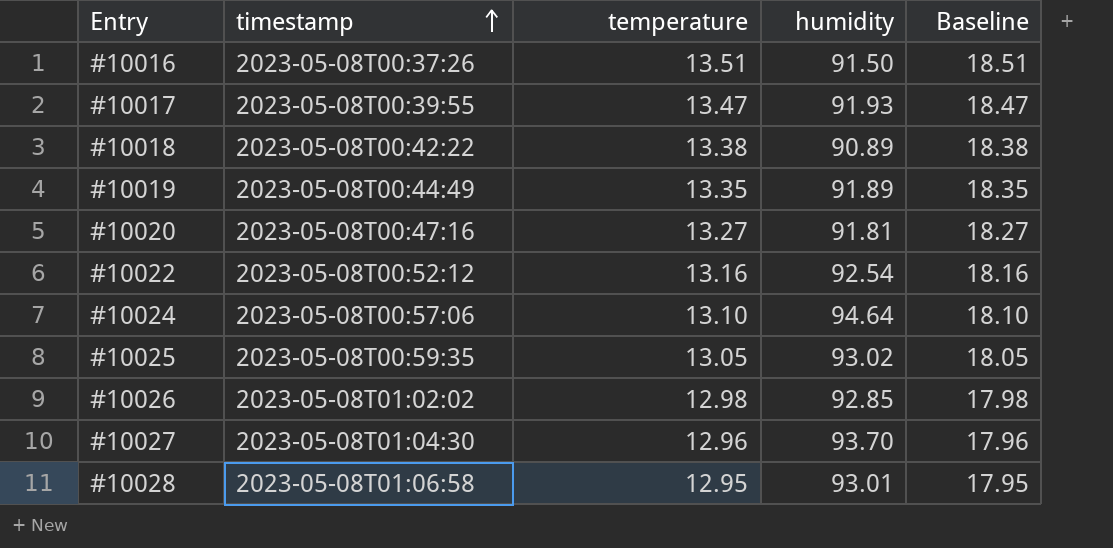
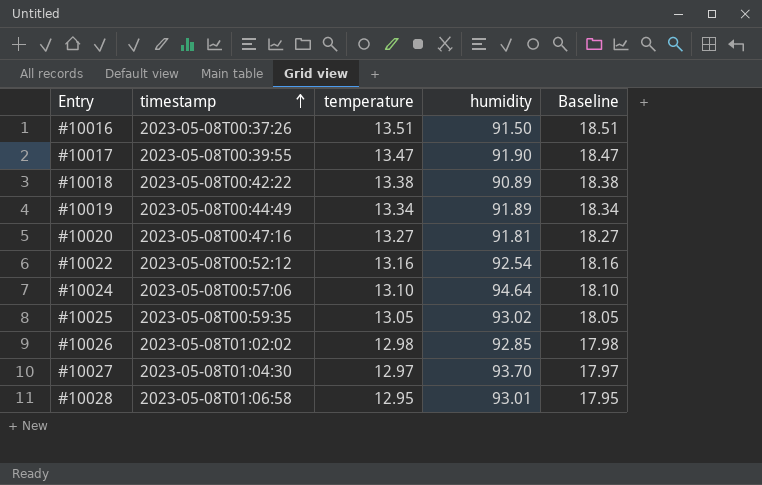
#10017 | humidity: 91.93 -> 91.90
#10019 | temperature: 13.35 -> 13.34
#10019 | Baseline: 18.35 -> 18.34
#10027 | temperature: 12.96 -> 12.97
#10027 | Baseline: 17.96 -> 17.97

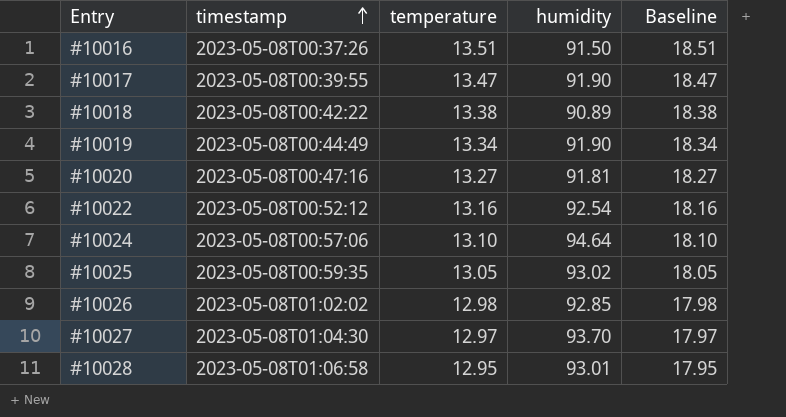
#10019 | humidity: 91.89 -> 91.90

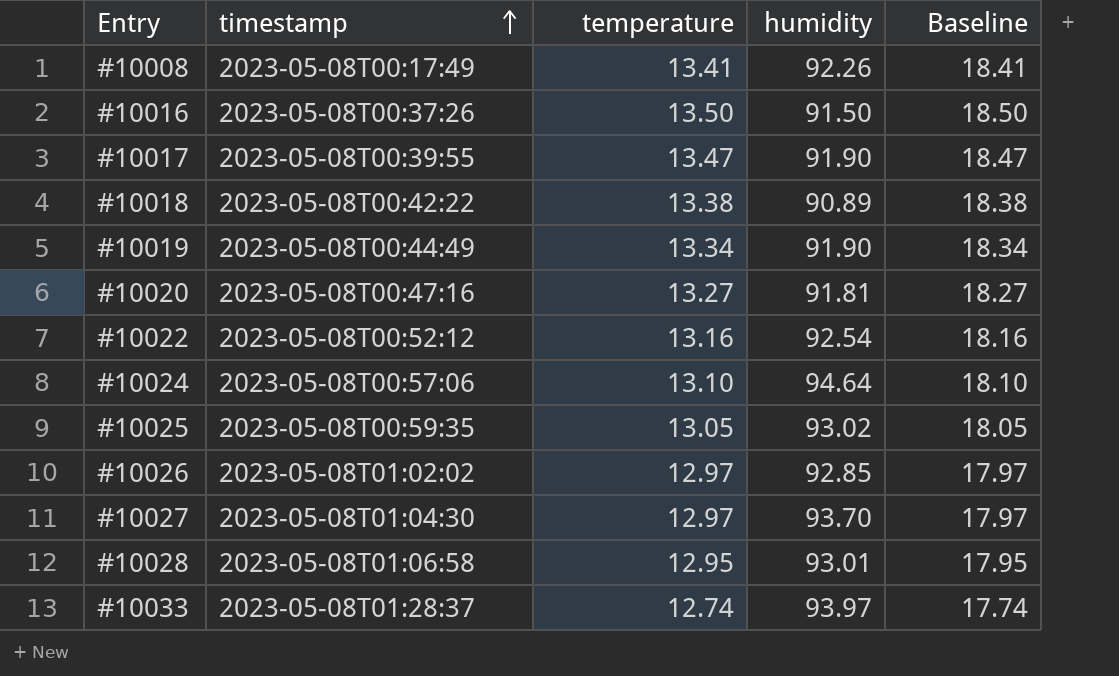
row #10008: none -> 2023-05-08T00:17:49 | 13.41 | 92.26 | 18.41
#10016 | temperature: 13.51 -> 13.50
#10016 | Baseline: 18.51 -> 18.50
#10026 | temperature: 12.98 -> 12.97
#10026 | Baseline: 17.98 -> 17.97
row #10033: none -> 2023-05-08T01:28:37 | 12.74 | 93.97 | 17.74

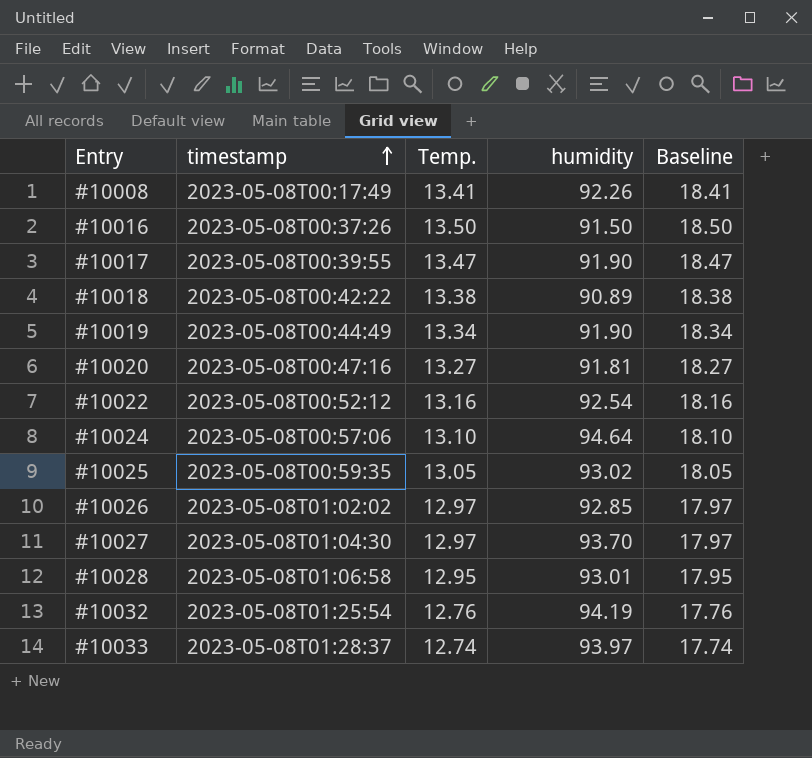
column name: temperature -> Temp.
row #10032: none -> 2023-05-08T01:25:54 | 12.76 | 94.19 | 17.76

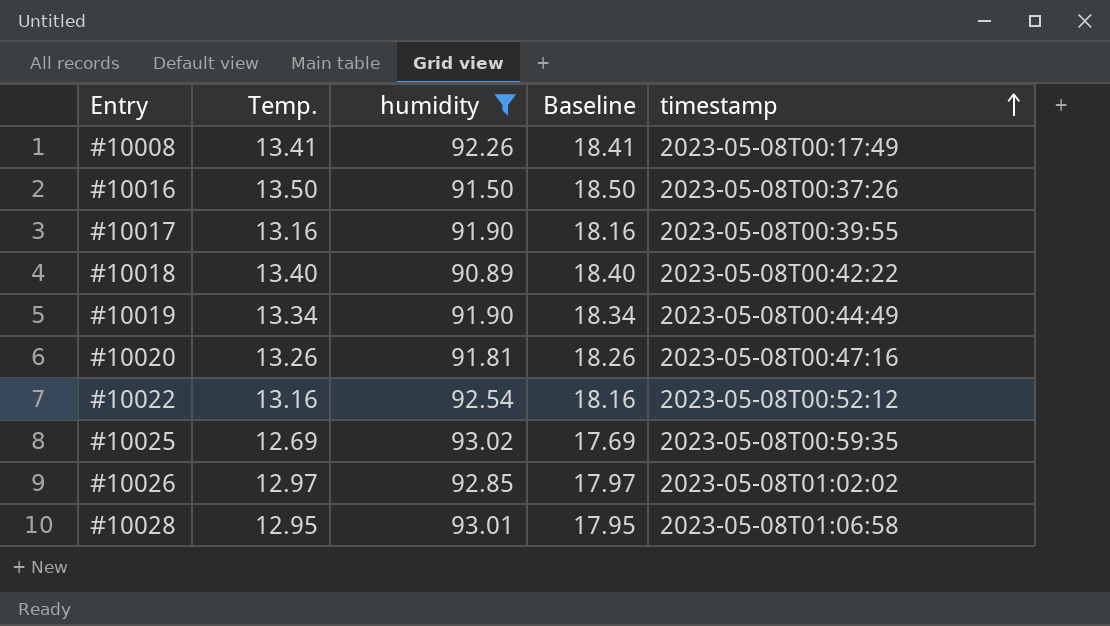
filter: none -> humidity <= 93.02
column timestamp | position: 2 -> 5
#10017 | Temp.: 13.47 -> 13.16
#10017 | Baseline: 18.47 -> 18.16
#10018 | Temp.: 13.38 -> 13.40
#10018 | Baseline: 18.38 -> 18.40
#10020 | Temp.: 13.27 -> 13.26
#10020 | Baseline: 18.27 -> 18.26
#10025 | Temp.: 13.05 -> 12.69
#10025 | Baseline: 18.05 -> 17.69

